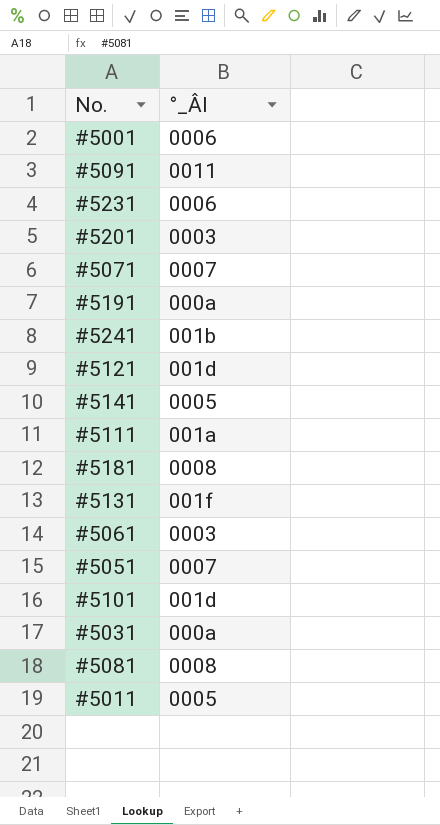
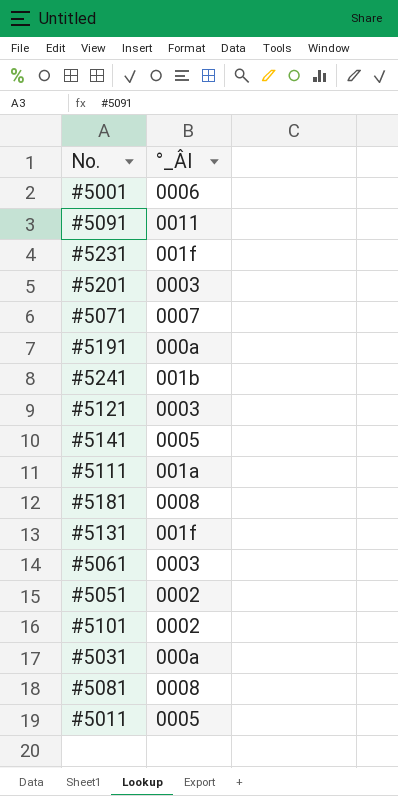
#5231 | °_ÂI: 0006 -> 001f
#5121 | °_ÂI: 001d -> 0003
#5051 | °_ÂI: 0007 -> 0002
#5101 | °_ÂI: 001d -> 0002

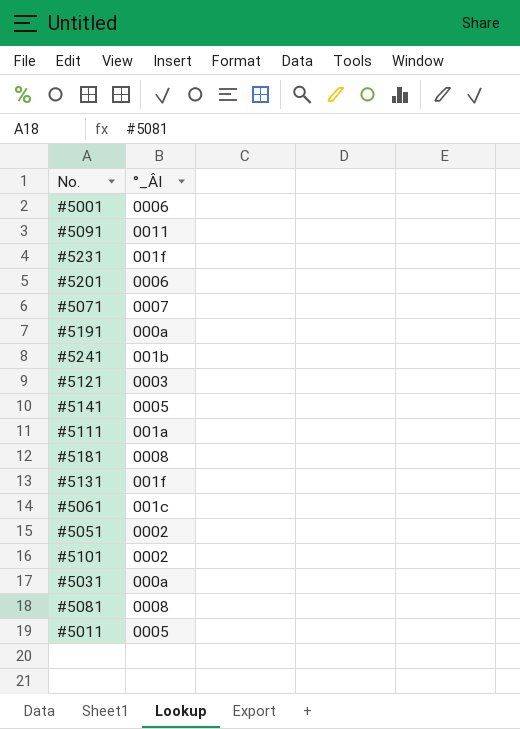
#5201 | °_ÂI: 0003 -> 0006
#5061 | °_ÂI: 0003 -> 001c

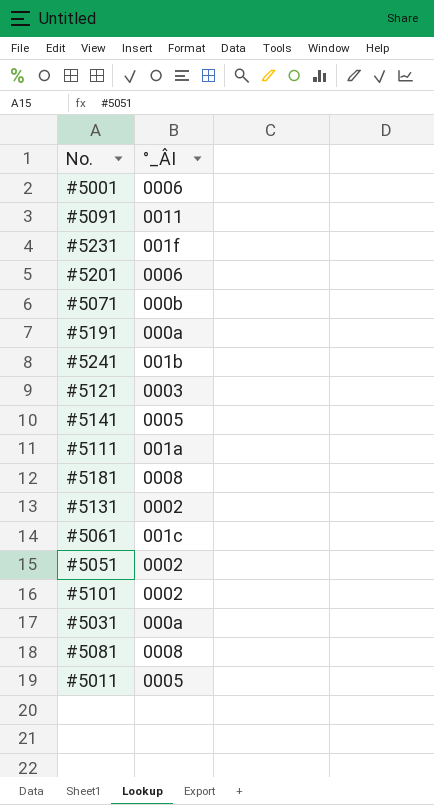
#5071 | °_ÂI: 0007 -> 000b
#5131 | °_ÂI: 001f -> 0002

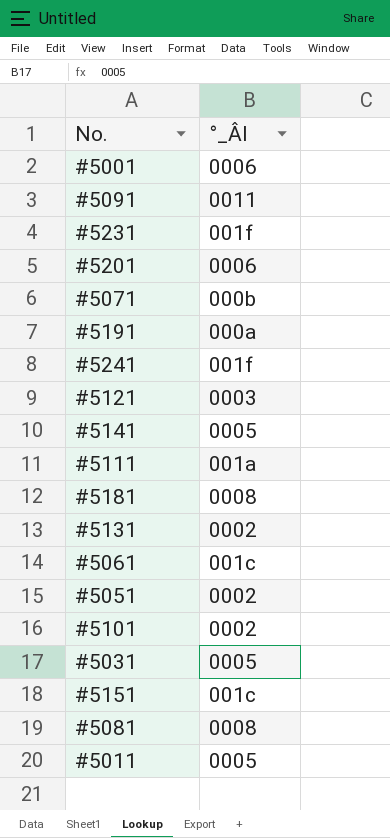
#5241 | °_ÂI: 001b -> 001f
#5031 | °_ÂI: 000a -> 0005
row #5151: none -> 001c

